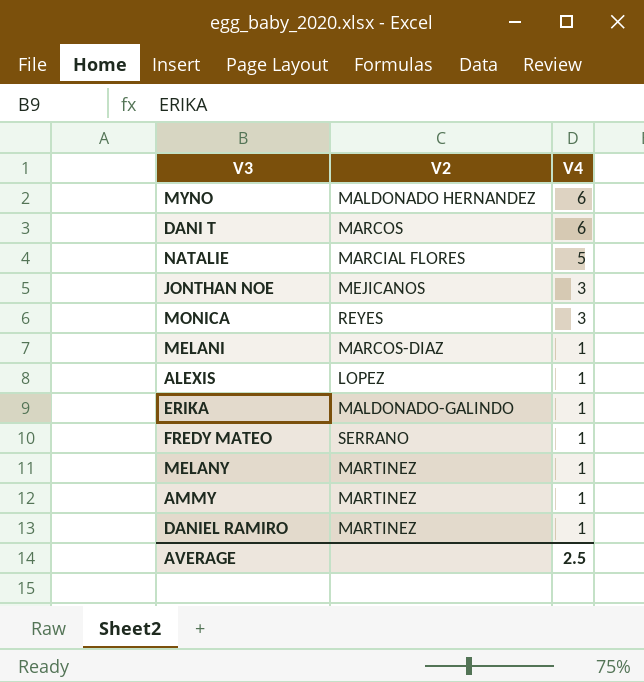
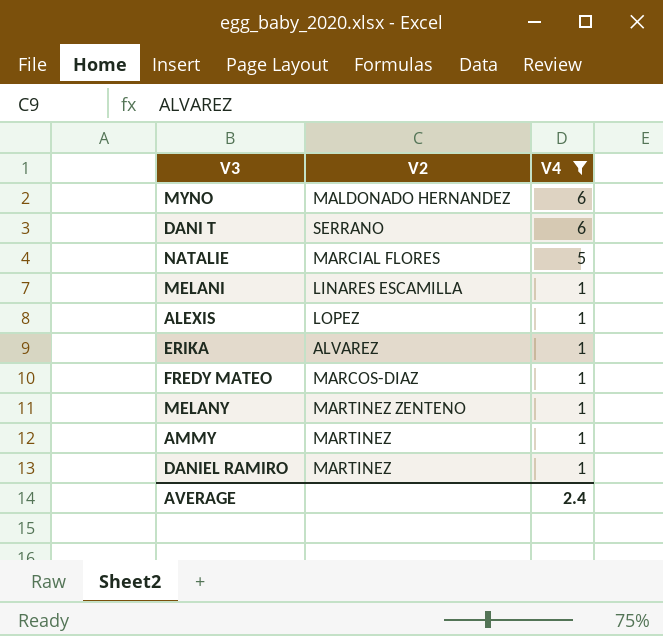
filter: none -> V4 != 3
DANI T | V2: MARCOS -> SERRANO
MELANI | V2: MARCOS-DIAZ -> LINARES ESCAMILLA
ERIKA | V2: MALDONADO-GALINDO -> ALVAREZ
FREDY MATEO | V2: SERRANO -> MARCOS-DIAZ
MELANY | V2: MARTINEZ -> MARTINEZ ZENTENO
AVERAGE | V4: 2.5 -> 2.4

